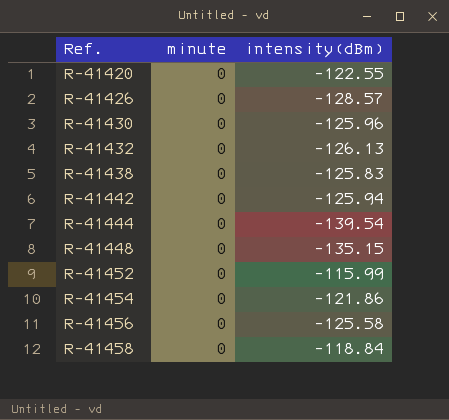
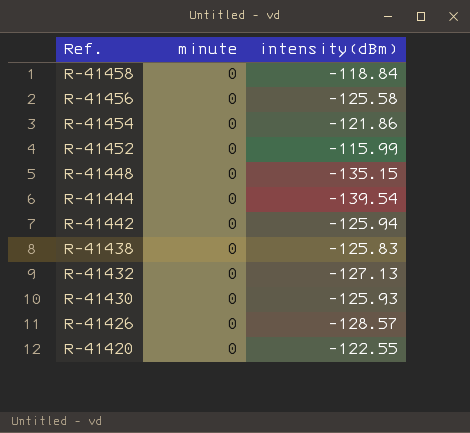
row order: Ref. ascending -> Ref. descending
R-41432 | intensity(dBm): -126.13 -> -127.13
R-41430 | intensity(dBm): -125.96 -> -125.93

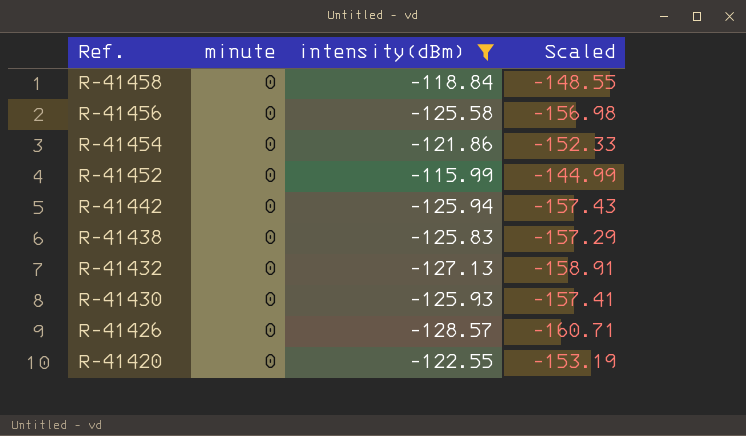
filter: none -> intensity(dBm) >= -128.57
column Scaled | formula: none -> [intensity(dBm)] * 1.25

